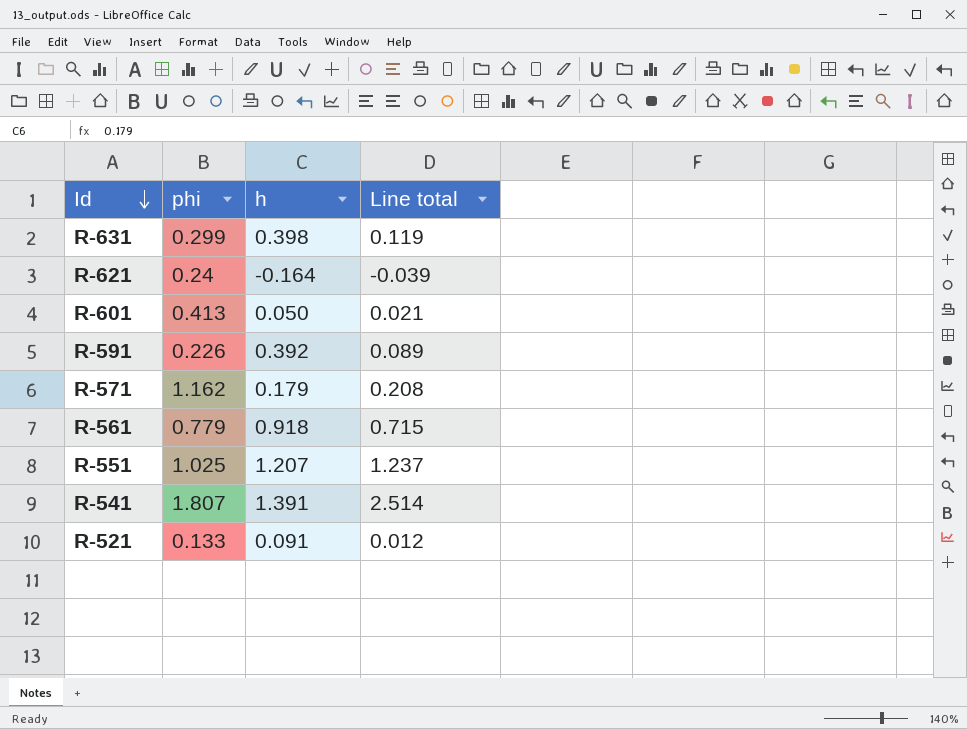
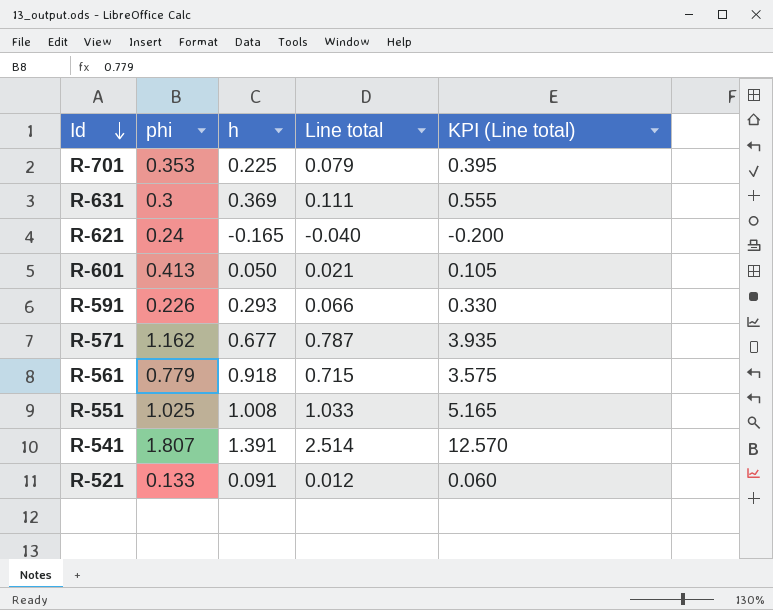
column KPI (Line total) | formula: none -> [Line total] * 5
row R-701: none -> 0.353 | 0.225 | 0.079 | 0.395
R-631 | phi: 0.299 -> 0.3
R-631 | h: 0.398 -> 0.369
R-631 | Line total: 0.119 -> 0.111
R-621 | h: -0.164 -> -0.165
R-621 | Line total: -0.039 -> -0.040
R-591 | h: 0.392 -> 0.293
R-591 | Line total: 0.089 -> 0.066
R-571 | h: 0.179 -> 0.677
R-571 | Line total: 0.208 -> 0.787
R-551 | h: 1.207 -> 1.008
R-551 | Line total: 1.237 -> 1.033

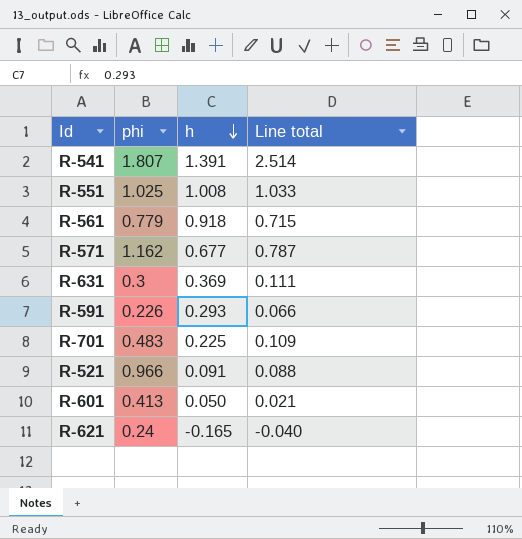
row order: Id descending -> h descending
column KPI (Line total) | formula: [Line total] * 5 -> none
R-701 | phi: 0.353 -> 0.483
R-701 | Line total: 0.079 -> 0.109
R-521 | phi: 0.133 -> 0.966
R-521 | Line total: 0.012 -> 0.088

